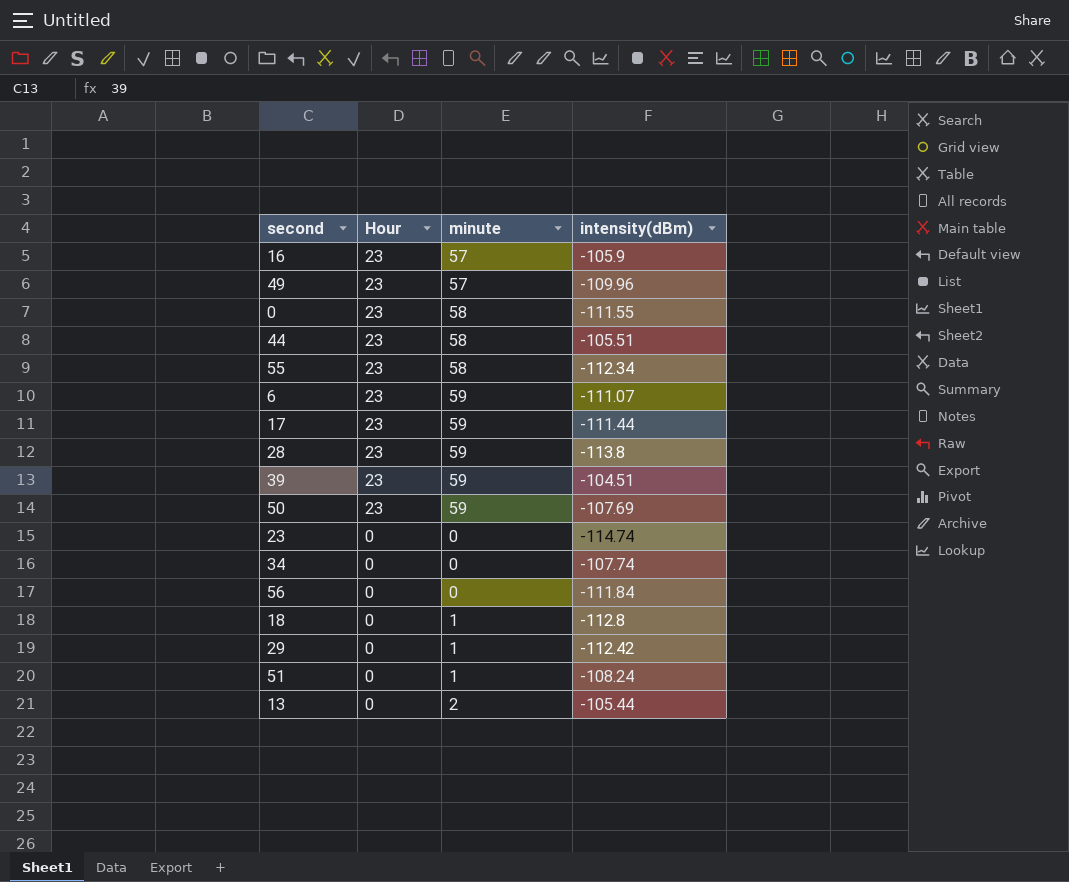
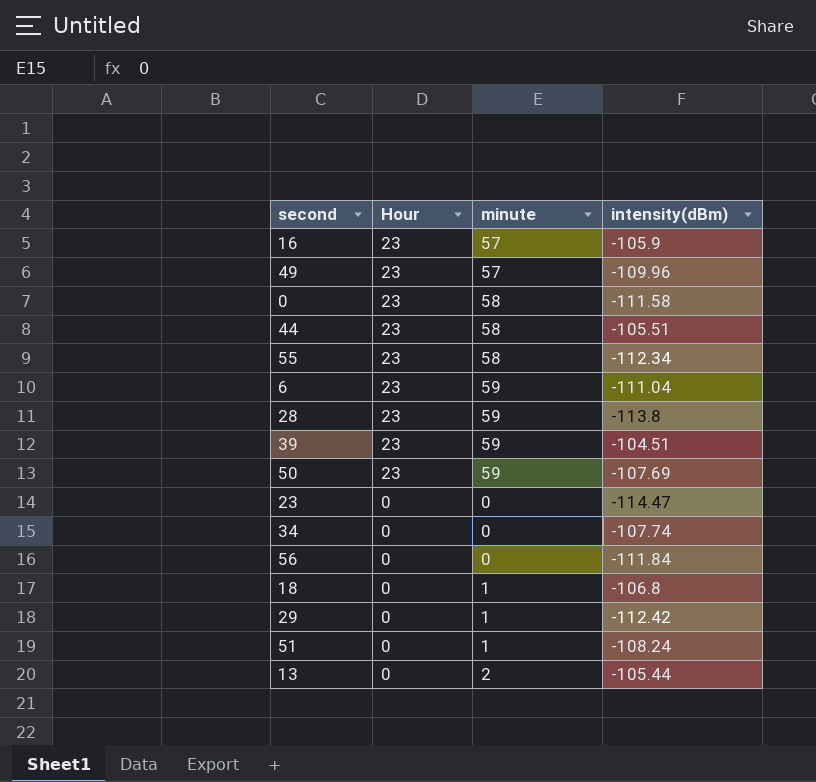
row 17: 23 | 59 | -111.44 -> none
0 | intensity(dBm): -111.55 -> -111.58
6 | intensity(dBm): -111.07 -> -111.04
23 | intensity(dBm): -114.74 -> -114.47
18 | intensity(dBm): -112.8 -> -106.8

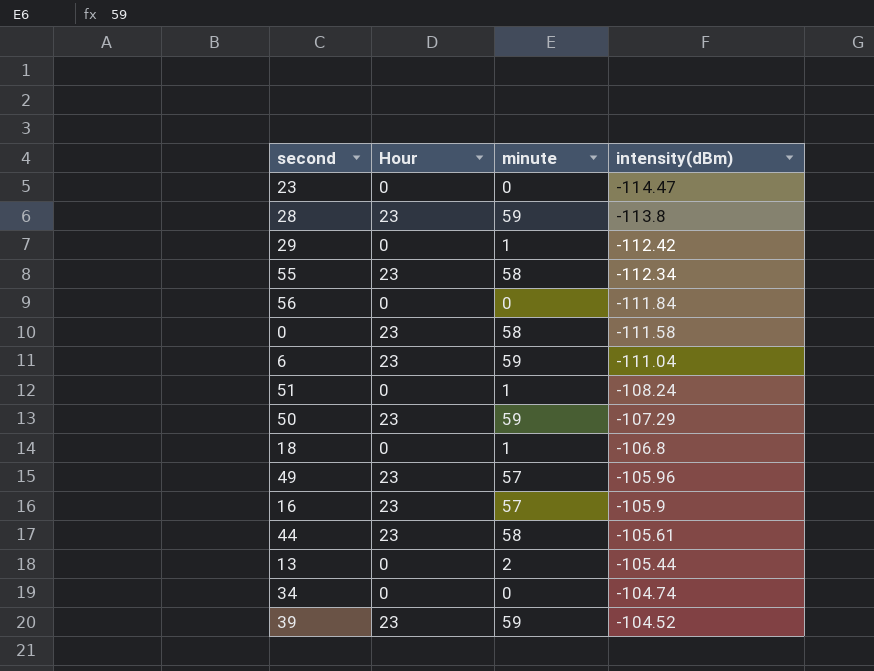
row order: Hour descending -> intensity(dBm) ascending
50 | intensity(dBm): -107.69 -> -107.29
49 | intensity(dBm): -109.96 -> -105.96
44 | intensity(dBm): -105.51 -> -105.61
34 | intensity(dBm): -107.74 -> -104.74
39 | intensity(dBm): -104.51 -> -104.52

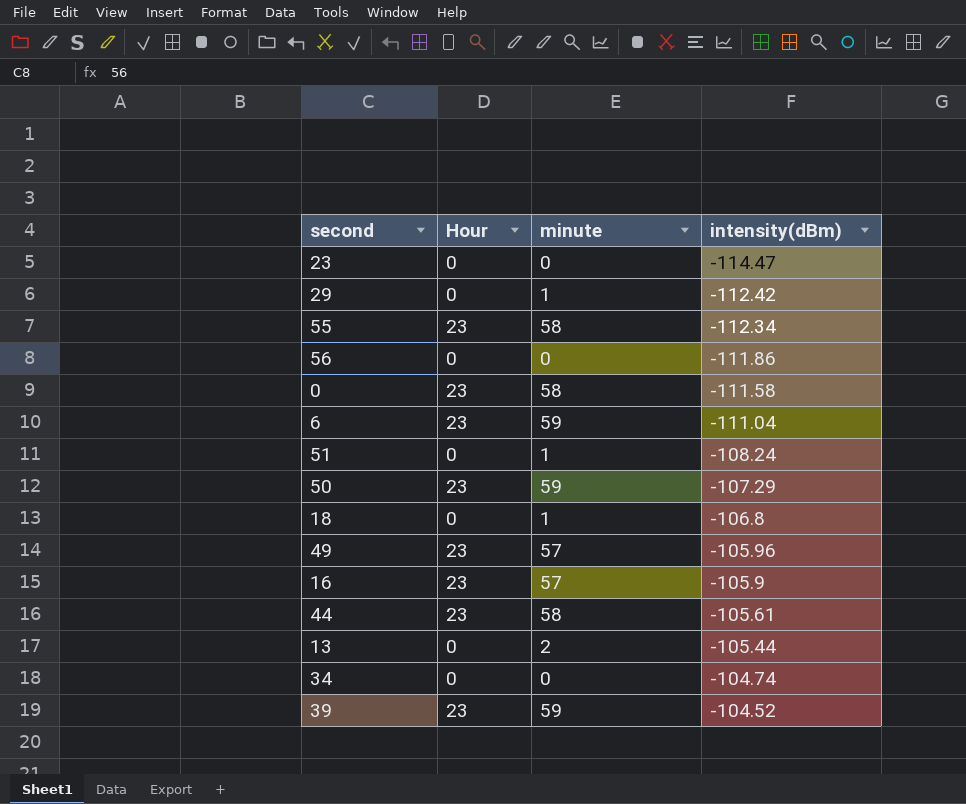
row 28: 23 | 59 | -113.8 -> none
56 | intensity(dBm): -111.84 -> -111.86

